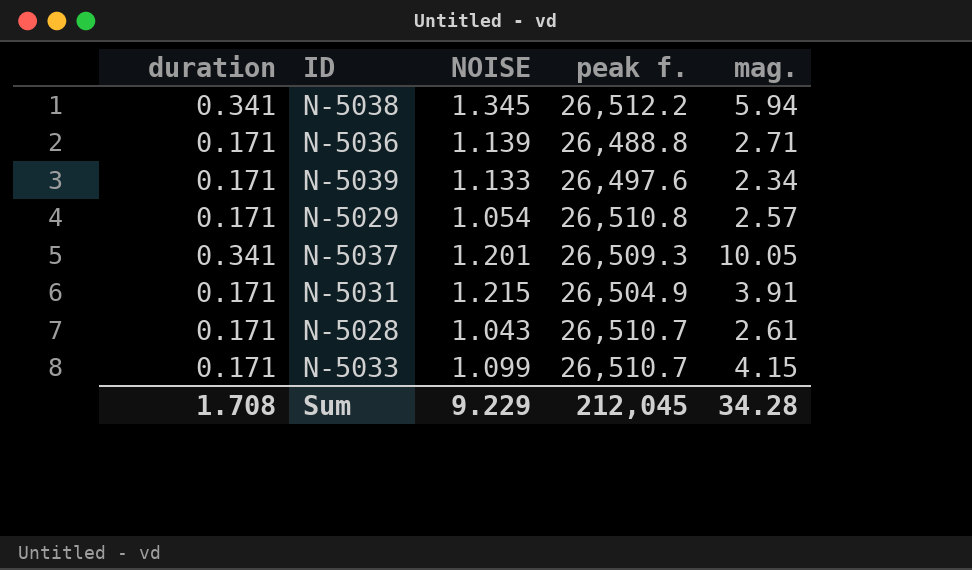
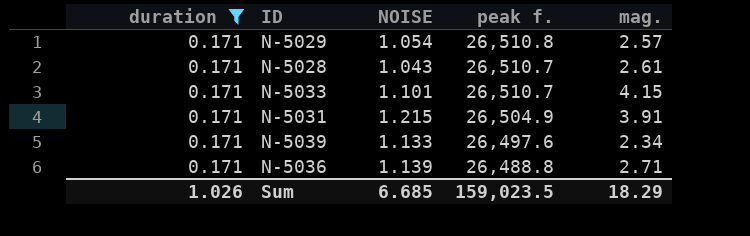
filter: none -> duration = 0.171
row order: none -> peak f. descending
N-5033 | NOISE: 1.099 -> 1.101
Sum | duration: 1.708 -> 1.026
Sum | NOISE: 9.229 -> 6.685
Sum | peak f.: 212,045 -> 159,023.5
Sum | mag.: 34.28 -> 18.29

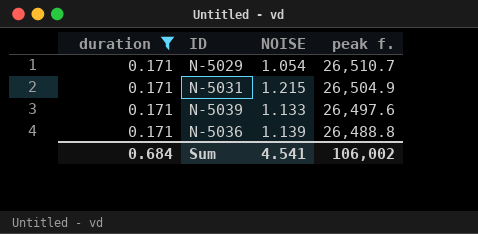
column mag. | position: 5 -> none
row N-5028: 0.171 | 1.043 | 26,510.7 | 2.61 -> none
row N-5033: 0.171 | 1.101 | 26,510.7 | 4.15 -> none
N-5029 | peak f.: 26,510.8 -> 26,510.7
Sum | duration: 1.026 -> 0.684
Sum | NOISE: 6.685 -> 4.541
Sum | peak f.: 159,023.5 -> 106,002

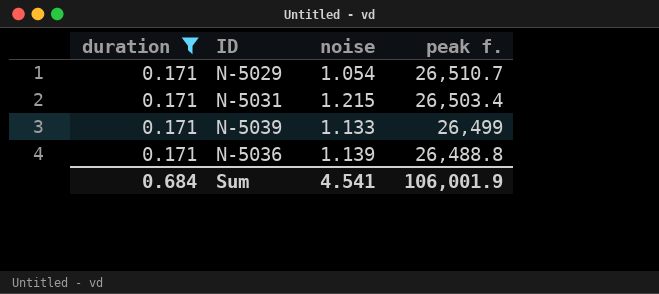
column name: NOISE -> noise
N-5031 | peak f.: 26,504.9 -> 26,503.4
N-5039 | peak f.: 26,497.6 -> 26,499
Sum | peak f.: 106,002 -> 106,001.9

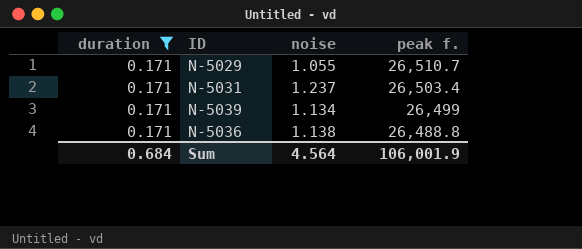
N-5029 | noise: 1.054 -> 1.055
N-5031 | noise: 1.215 -> 1.237
N-5039 | noise: 1.133 -> 1.134
N-5036 | noise: 1.139 -> 1.138
Sum | noise: 4.541 -> 4.564

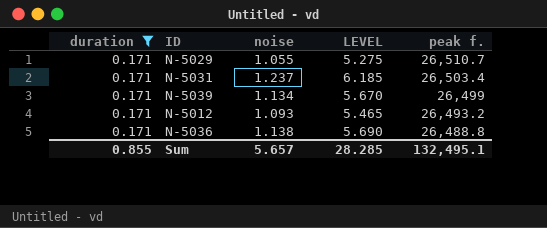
column LEVEL | formula: none -> [noise] * 5
row N-5012: none -> 0.171 | 1.093 | 5.465 | 26,493.2
Sum | duration: 0.684 -> 0.855
Sum | noise: 4.564 -> 5.657
Sum | peak f.: 106,001.9 -> 132,495.1

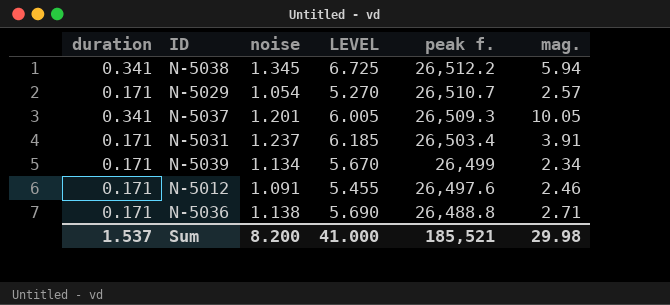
filter: duration = 0.171 -> none
column mag. | position: none -> 6
N-5029 | noise: 1.055 -> 1.054
N-5029 | LEVEL: 5.275 -> 5.270
N-5012 | noise: 1.093 -> 1.091
N-5012 | LEVEL: 5.465 -> 5.455
N-5012 | peak f.: 26,493.2 -> 26,497.6
Sum | duration: 0.855 -> 1.537
Sum | noise: 5.657 -> 8.200
Sum | LEVEL: 28.285 -> 41.000
Sum | peak f.: 132,495.1 -> 185,521

